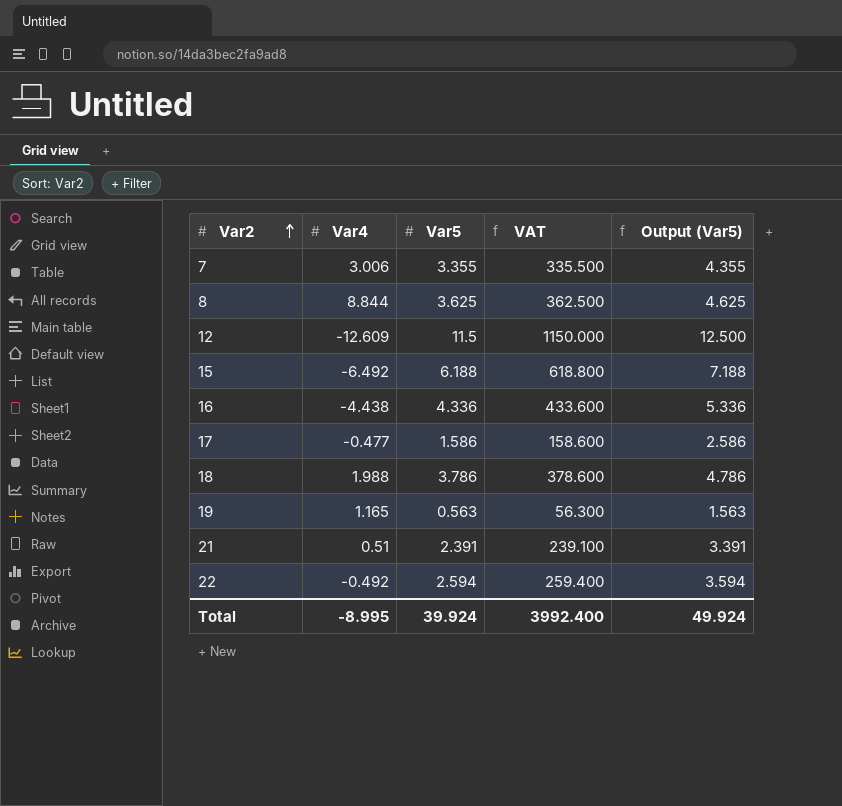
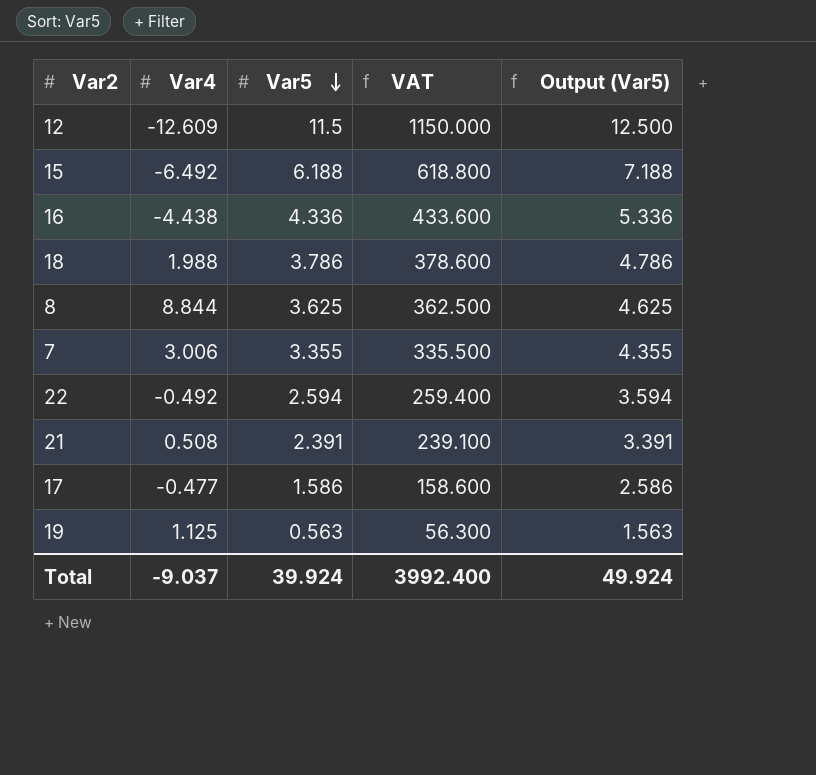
row order: Var2 ascending -> Var5 descending
21 | Var4: 0.51 -> 0.508
19 | Var4: 1.165 -> 1.125
Total | Var4: -8.995 -> -9.037

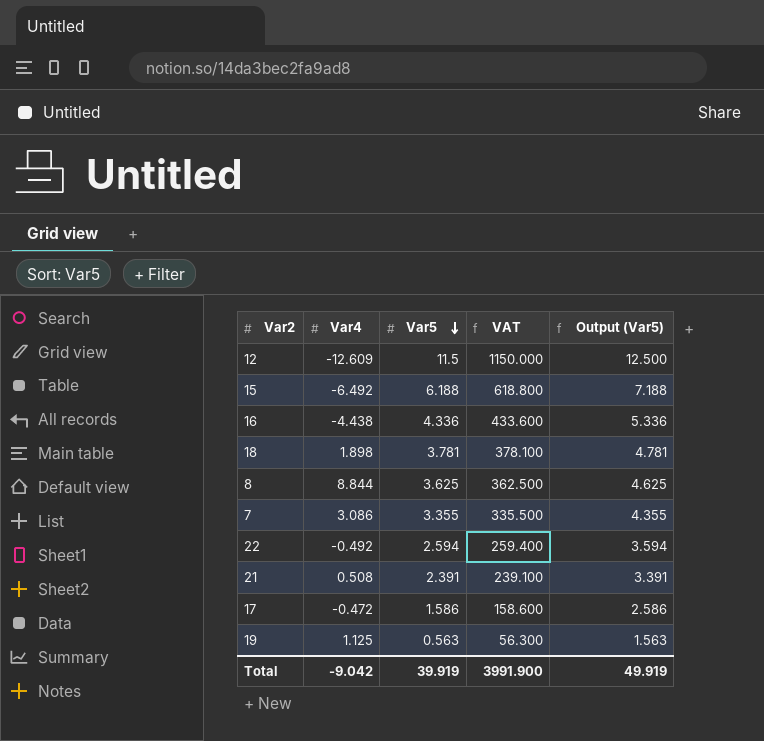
18 | Var4: 1.988 -> 1.898
18 | Var5: 3.786 -> 3.781
18 | VAT: 378.600 -> 378.100
18 | Output (Var5): 4.786 -> 4.781
7 | Var4: 3.006 -> 3.086
17 | Var4: -0.477 -> -0.472
Total | Var4: -9.037 -> -9.042
Total | Var5: 39.924 -> 39.919
Total | VAT: 3992.400 -> 3991.900
Total | Output (Var5): 49.924 -> 49.919

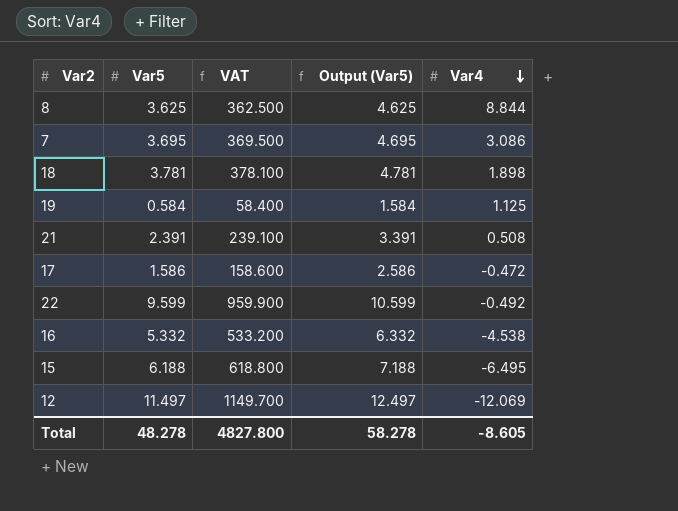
row order: Var5 descending -> Var4 descending
column Var4 | position: 2 -> 5
7 | Var5: 3.355 -> 3.695
7 | VAT: 335.500 -> 369.500
7 | Output (Var5): 4.355 -> 4.695
19 | Var5: 0.563 -> 0.584
19 | VAT: 56.300 -> 58.400
19 | Output (Var5): 1.563 -> 1.584
22 | Var5: 2.594 -> 9.599
22 | VAT: 259.400 -> 959.900
22 | Output (Var5): 3.594 -> 10.599
16 | Var5: 4.336 -> 5.332
16 | VAT: 433.600 -> 533.200
16 | Output (Var5): 5.336 -> 6.332
16 | Var4: -4.438 -> -4.538
15 | Var4: -6.492 -> -6.495
12 | Var5: 11.5 -> 11.497
12 | VAT: 1150.000 -> 1149.700
12 | Output (Var5): 12.500 -> 12.497
12 | Var4: -12.609 -> -12.069
Total | Var5: 39.919 -> 48.278
Total | VAT: 3991.900 -> 4827.800
Total | Output (Var5): 49.919 -> 58.278
Total | Var4: -9.042 -> -8.605

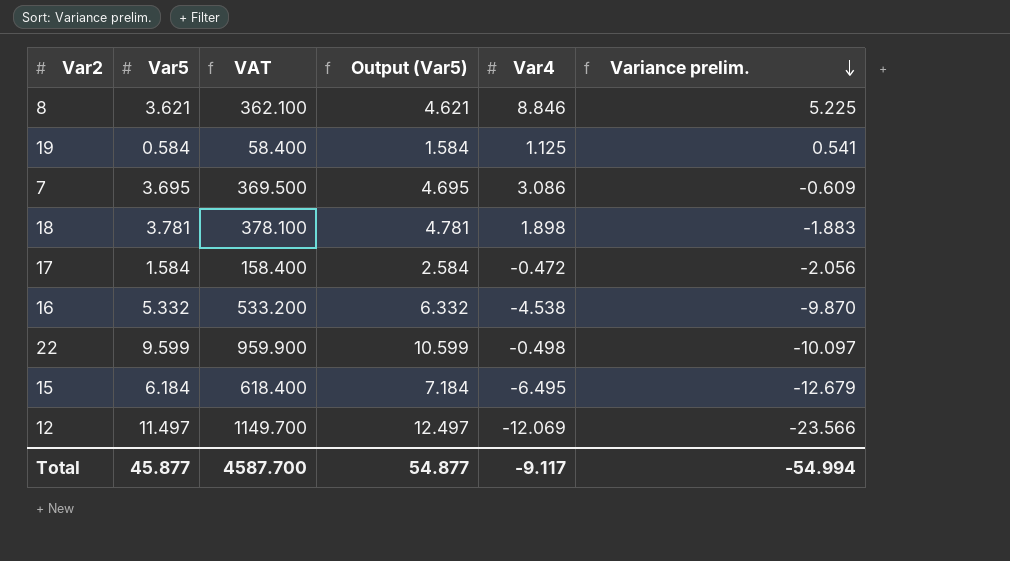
row order: Var4 descending -> Variance prelim. descending
column Variance prelim. | formula: none -> [Var4] - [Var5]
row 21: 2.391 | 239.100 | 3.391 | 0.508 -> none
8 | Var5: 3.625 -> 3.621
8 | VAT: 362.500 -> 362.100
8 | Output (Var5): 4.625 -> 4.621
8 | Var4: 8.844 -> 8.846
17 | Var5: 1.586 -> 1.584
17 | VAT: 158.600 -> 158.400
17 | Output (Var5): 2.586 -> 2.584
22 | Var4: -0.492 -> -0.498
15 | Var5: 6.188 -> 6.184
15 | VAT: 618.800 -> 618.400
15 | Output (Var5): 7.188 -> 7.184
Total | Var5: 48.278 -> 45.877
Total | VAT: 4827.800 -> 4587.700
Total | Output (Var5): 58.278 -> 54.877
Total | Var4: -8.605 -> -9.117

